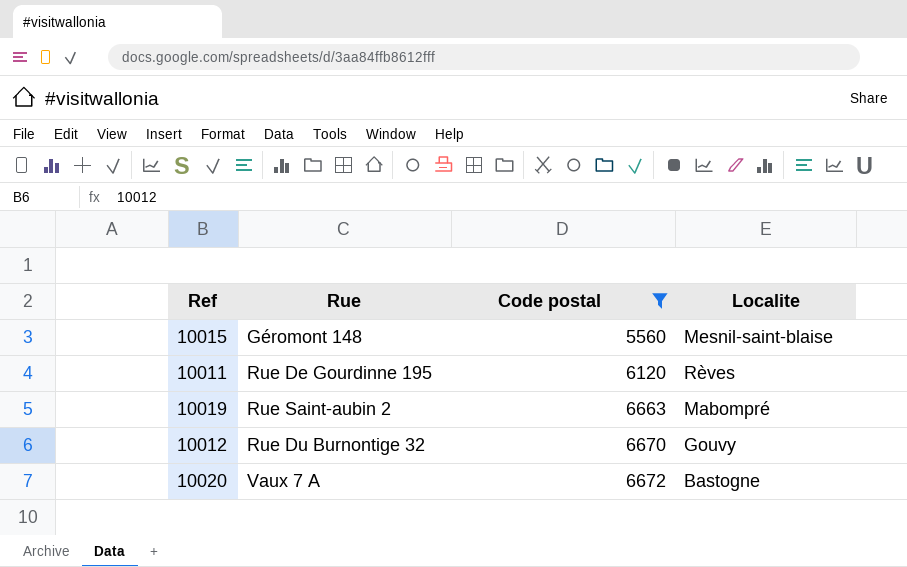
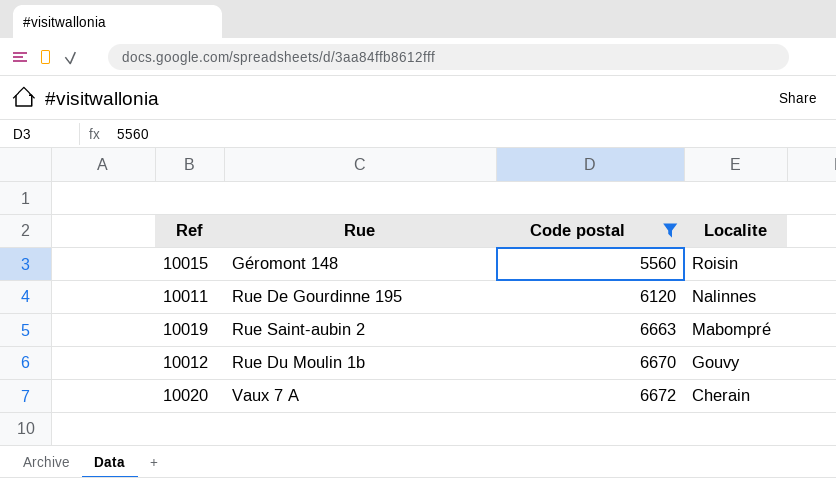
10015 | Localite: Mesnil-saint-blaise -> Roisin
10011 | Localite: Rèves -> Nalinnes
10012 | Rue: Rue Du Burnontige 32 -> Rue Du Moulin 1b
10020 | Localite: Bastogne -> Cherain

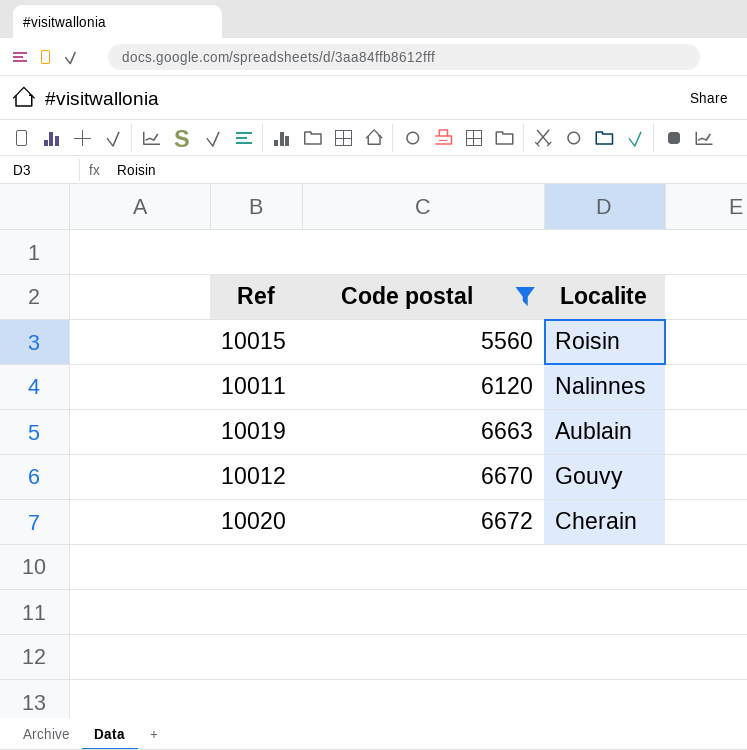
column Rue | position: 2 -> none
10019 | Localite: Mabompré -> Aublain

